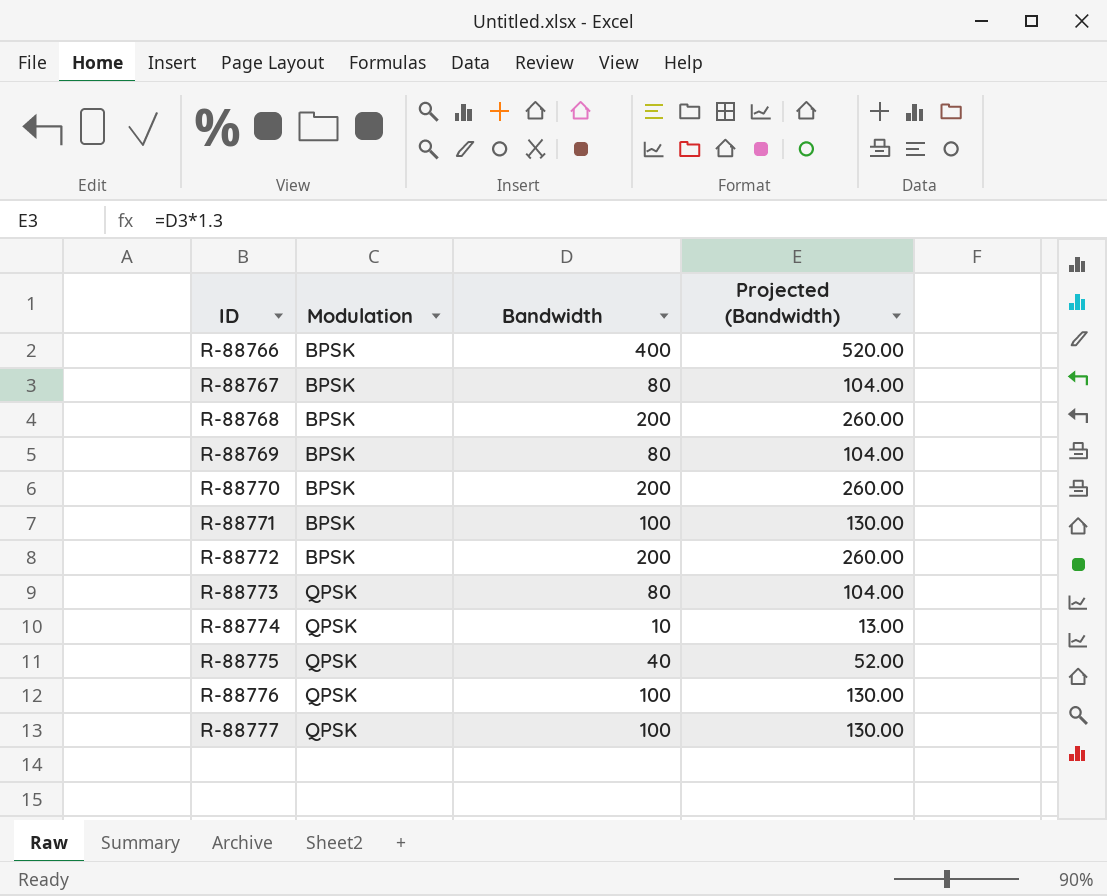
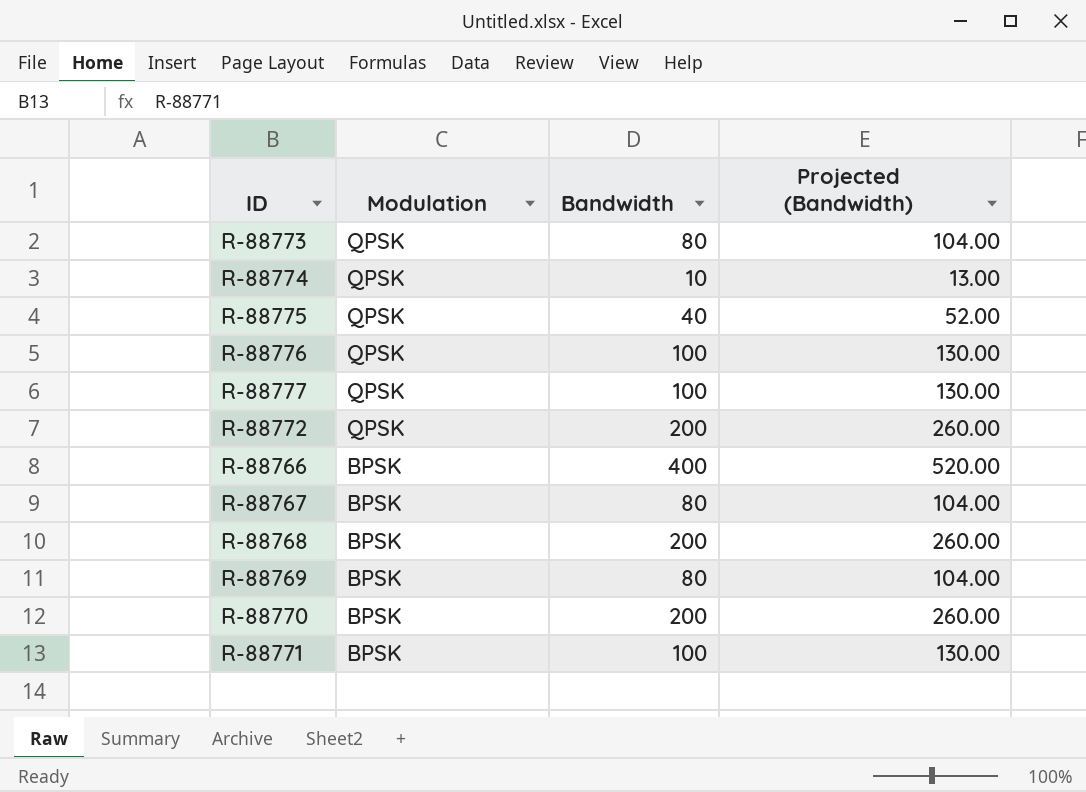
row order: ID ascending -> Modulation descending
R-88772 | Modulation: BPSK -> QPSK

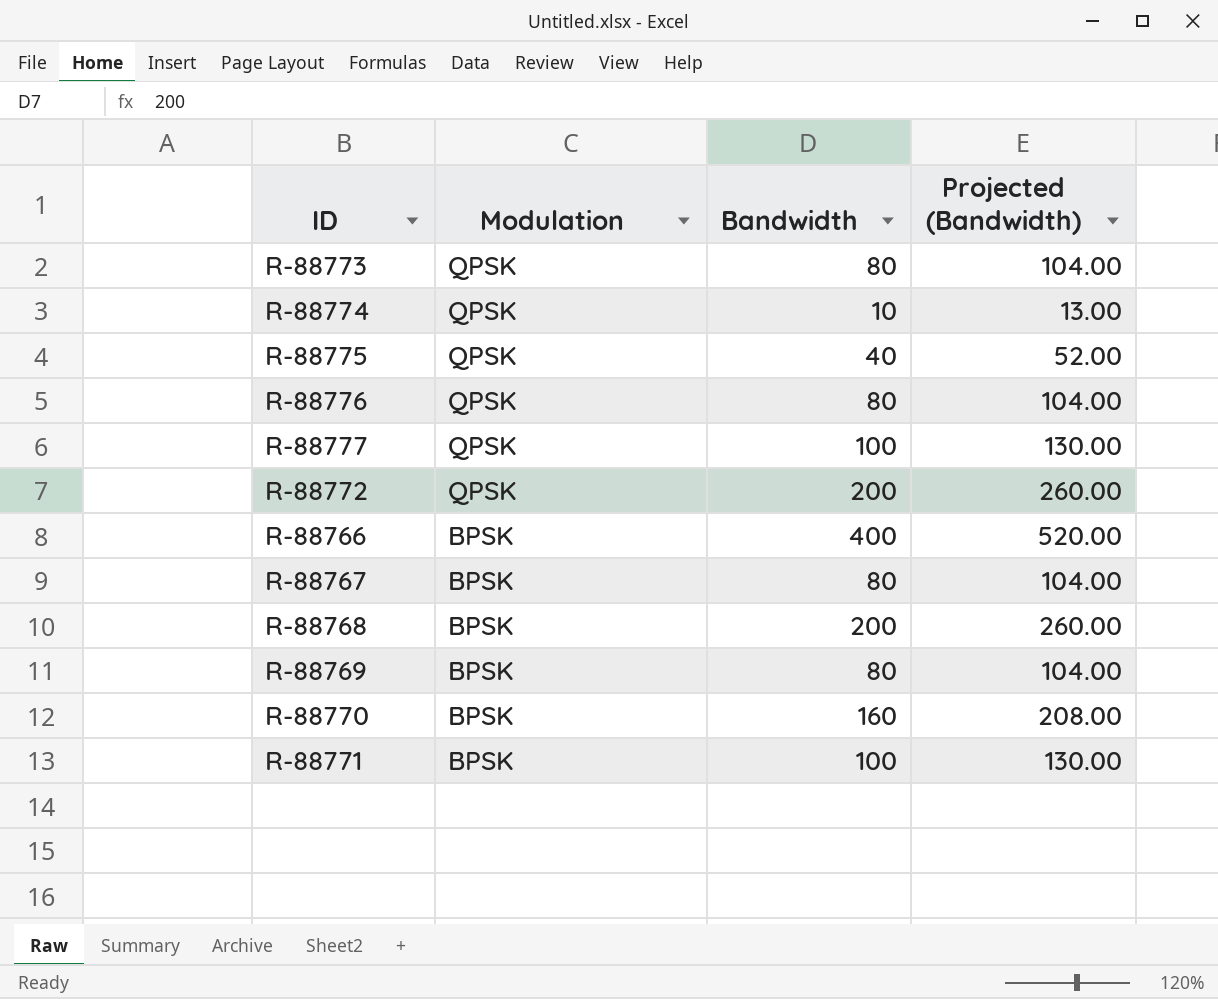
R-88776 | Bandwidth: 100 -> 80
R-88776 | Projected (Bandwidth): 130.00 -> 104.00
R-88770 | Bandwidth: 200 -> 160
R-88770 | Projected (Bandwidth): 260.00 -> 208.00

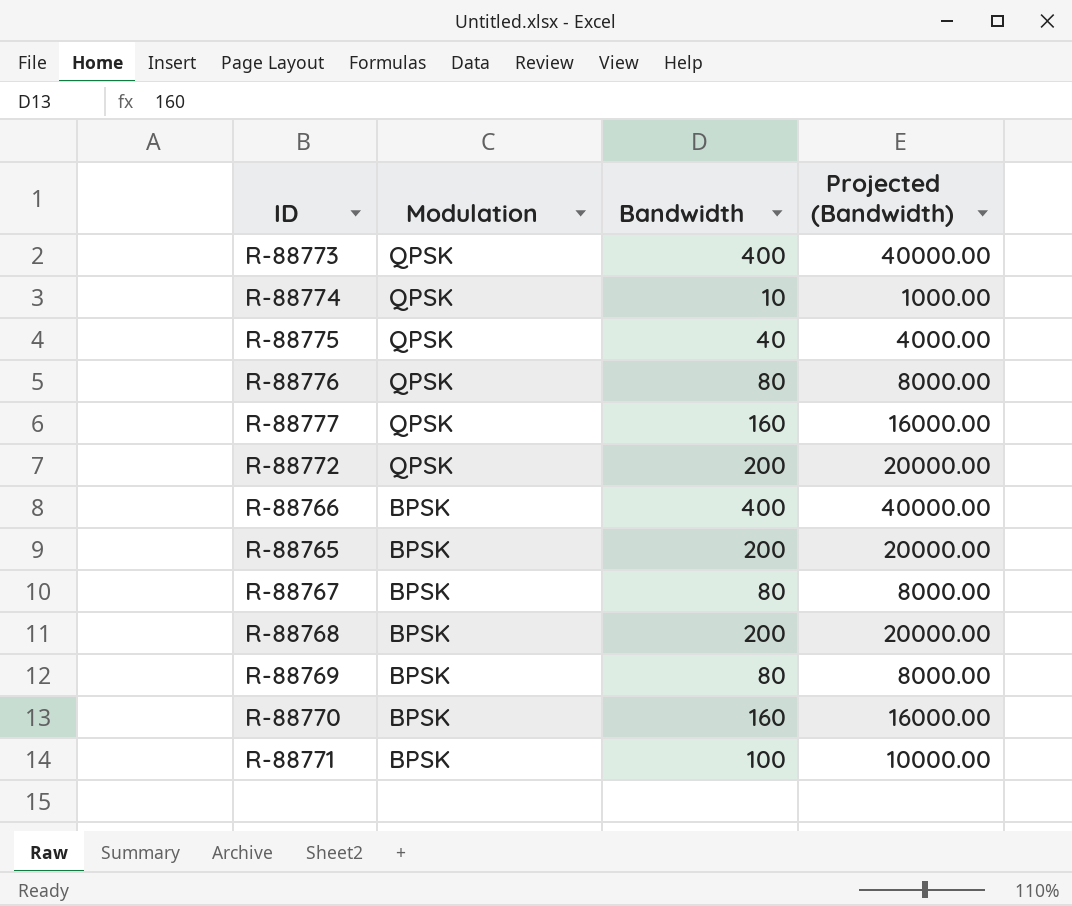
column Projected (Bandwidth) | formula: [Bandwidth] * 1.3 -> [Bandwidth] * 100
R-88773 | Bandwidth: 80 -> 400
R-88777 | Bandwidth: 100 -> 160
row R-88765: none -> BPSK | 200 | 20000.00

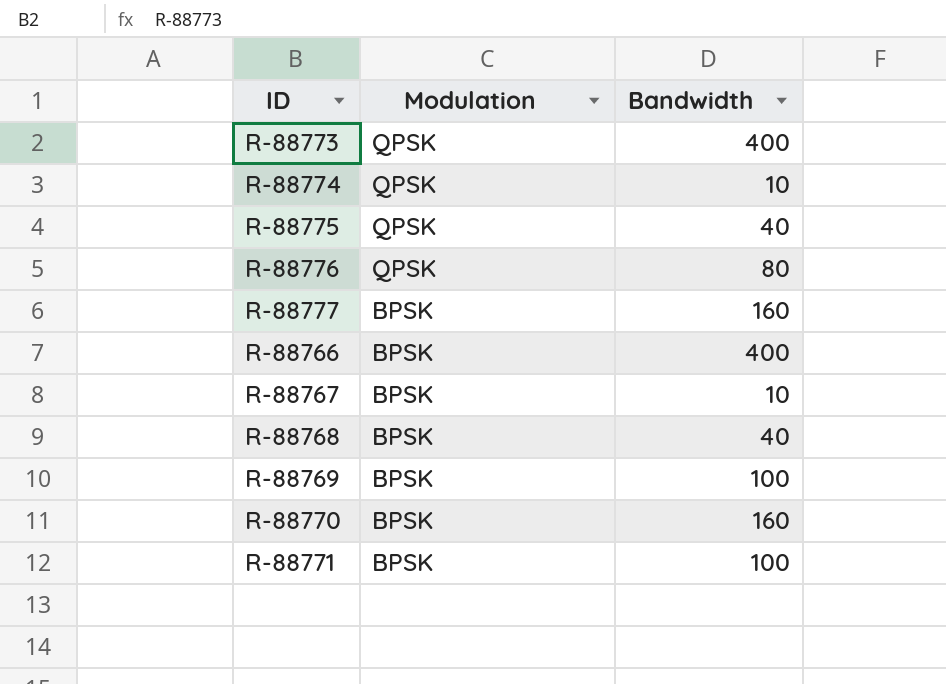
column Projected (Bandwidth) | formula: [Bandwidth] * 100 -> none
row R-88772: QPSK | 200 | 20000.00 -> none
row R-88765: BPSK | 200 | 20000.00 -> none
R-88777 | Modulation: QPSK -> BPSK
R-88767 | Bandwidth: 80 -> 10
R-88768 | Bandwidth: 200 -> 40
R-88769 | Bandwidth: 80 -> 100

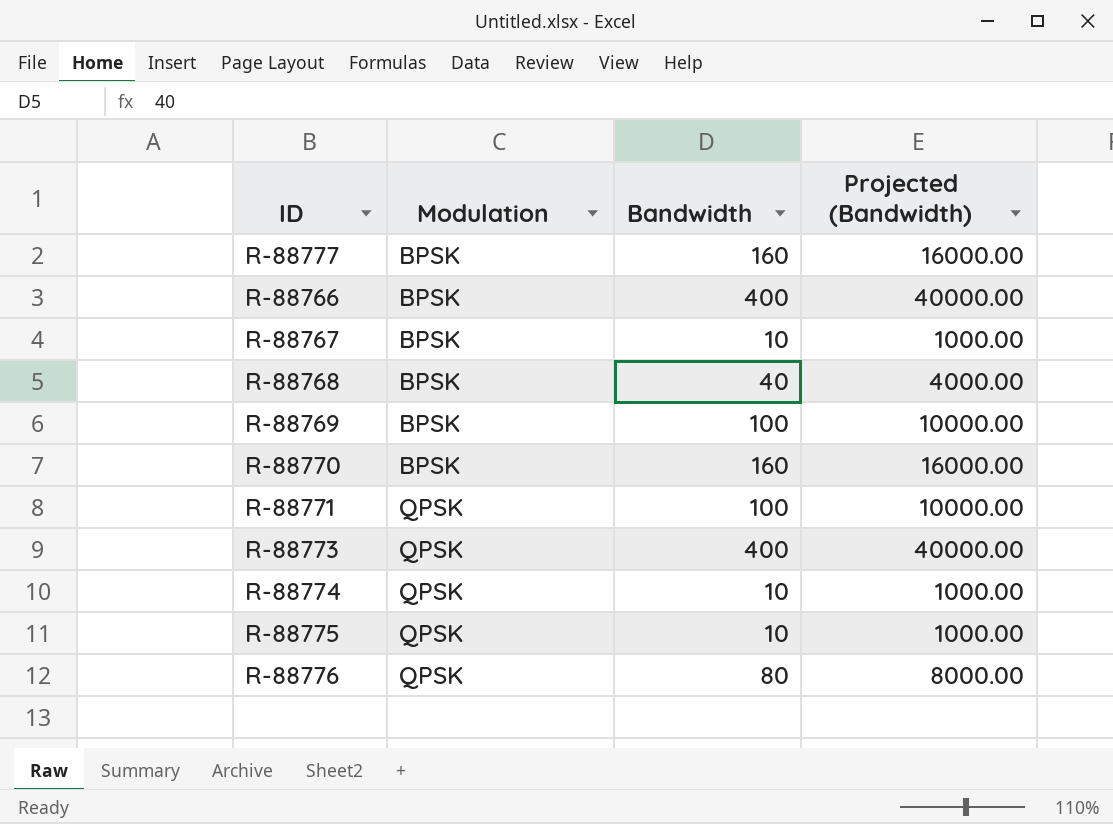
row order: Modulation descending -> Modulation ascending
column Projected (Bandwidth) | formula: none -> [Bandwidth] * 100
R-88771 | Modulation: BPSK -> QPSK
R-88775 | Bandwidth: 40 -> 10

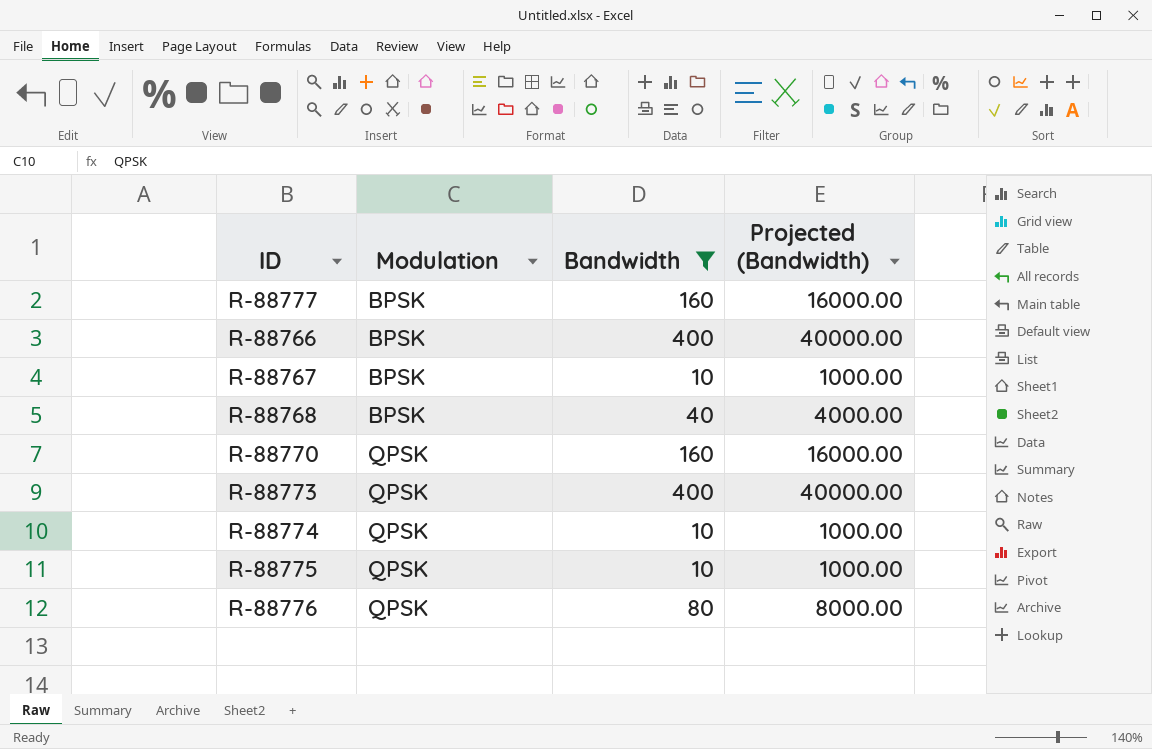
filter: none -> Bandwidth != 100
R-88770 | Modulation: BPSK -> QPSK

